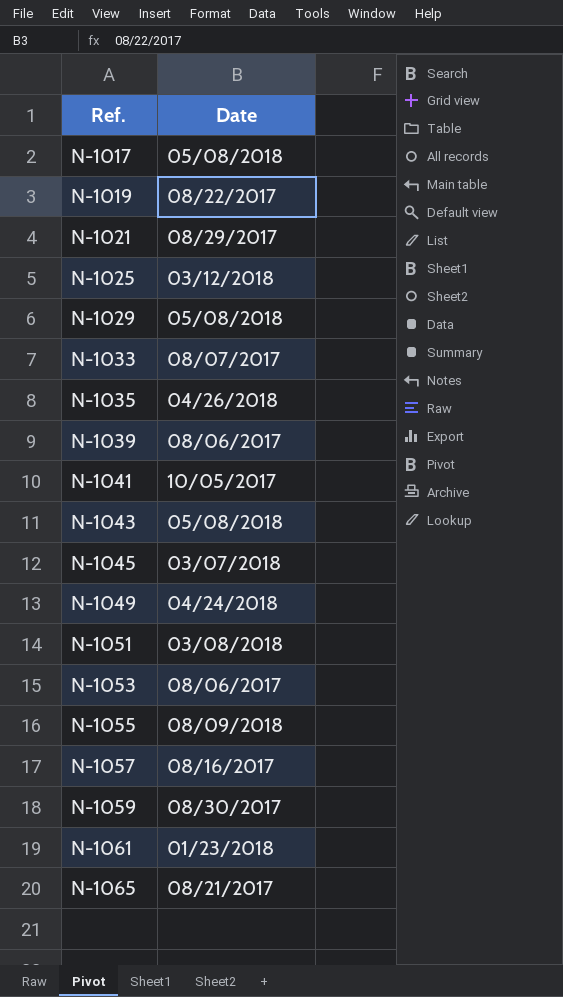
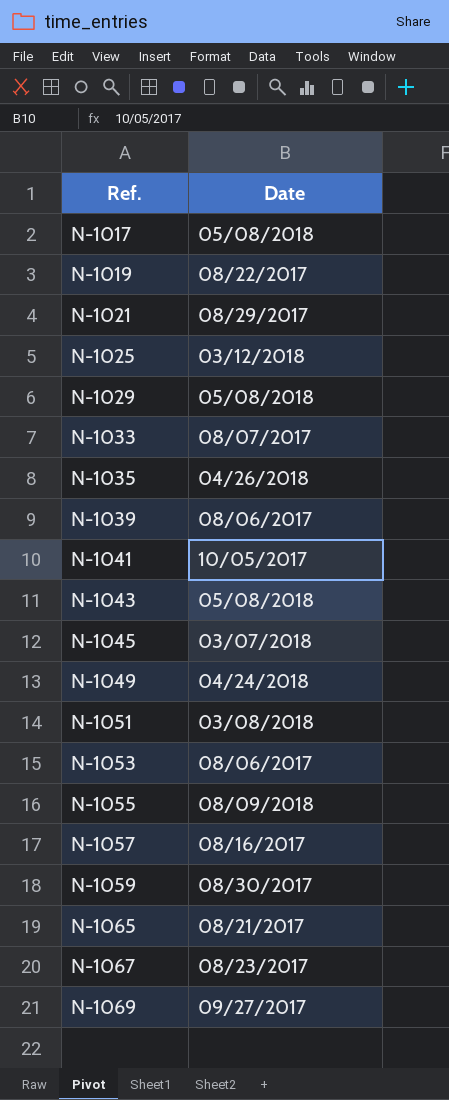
row N-1061: 01/23/2018 -> none
row N-1067: none -> 08/23/2017
row N-1069: none -> 09/27/2017

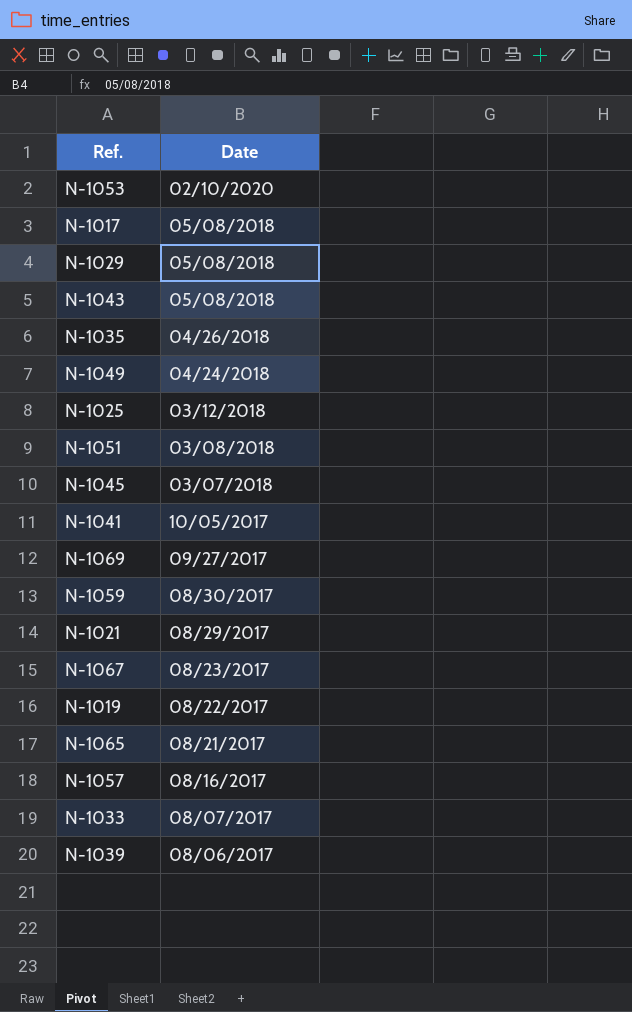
row order: Ref. ascending -> Date descending
row N-1055: 08/09/2018 -> none
N-1053 | Date: 08/06/2017 -> 02/10/2020

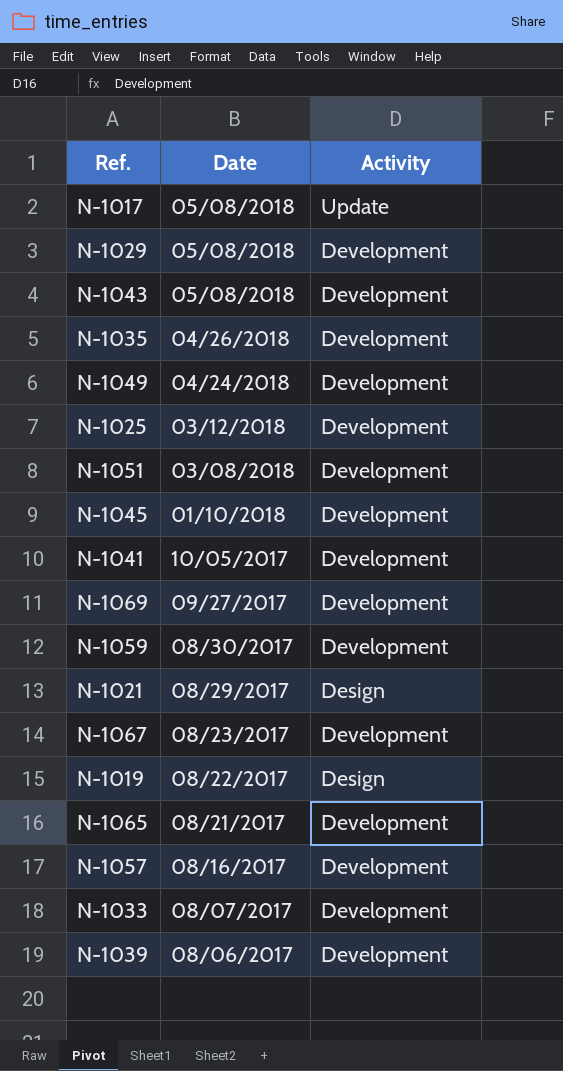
column Activity | position: none -> 3
row N-1053: 02/10/2020 -> none
N-1045 | Date: 03/07/2018 -> 01/10/2018

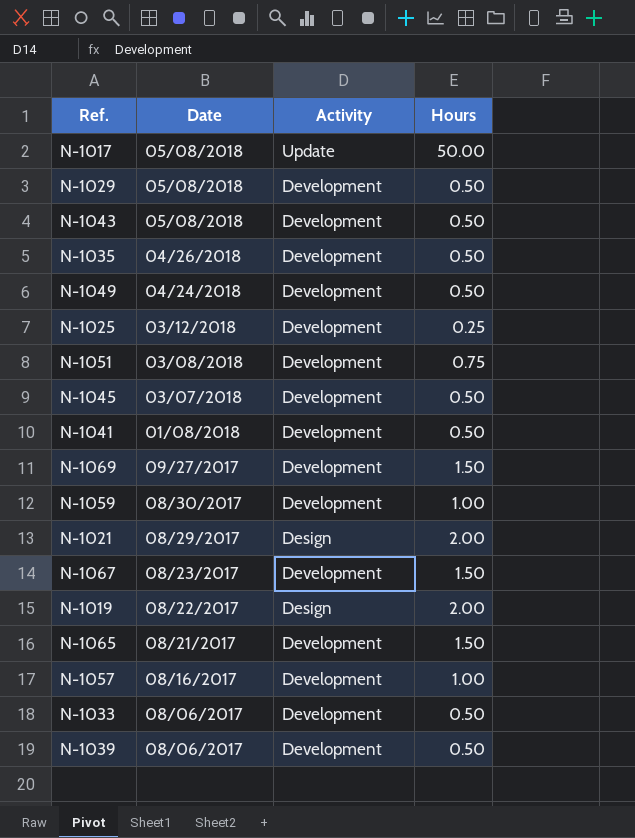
column Hours | position: none -> 4
N-1045 | Date: 01/10/2018 -> 03/07/2018
N-1041 | Date: 10/05/2017 -> 01/08/2018
N-1033 | Date: 08/07/2017 -> 08/06/2017

